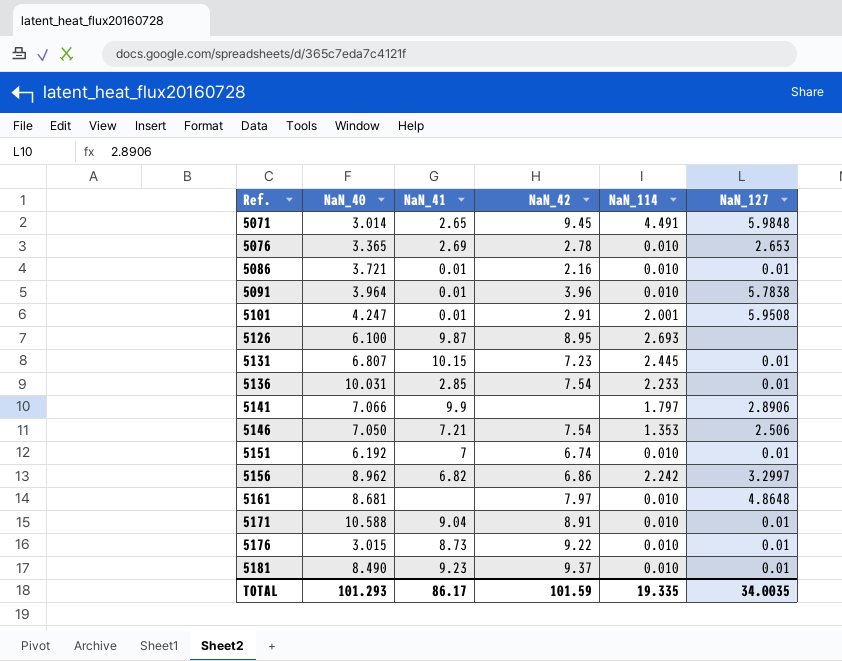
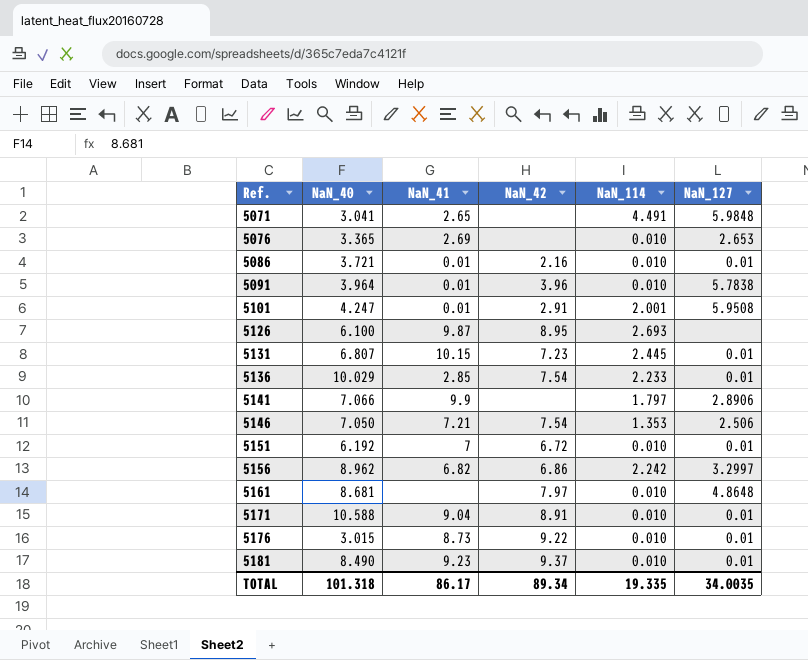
5071 | NaN_40: 3.014 -> 3.041
5071 | NaN_42: 9.45 -> none
5076 | NaN_42: 2.78 -> none
5136 | NaN_40: 10.031 -> 10.029
5151 | NaN_42: 6.74 -> 6.72
TOTAL | NaN_40: 101.293 -> 101.318
TOTAL | NaN_42: 101.59 -> 89.34

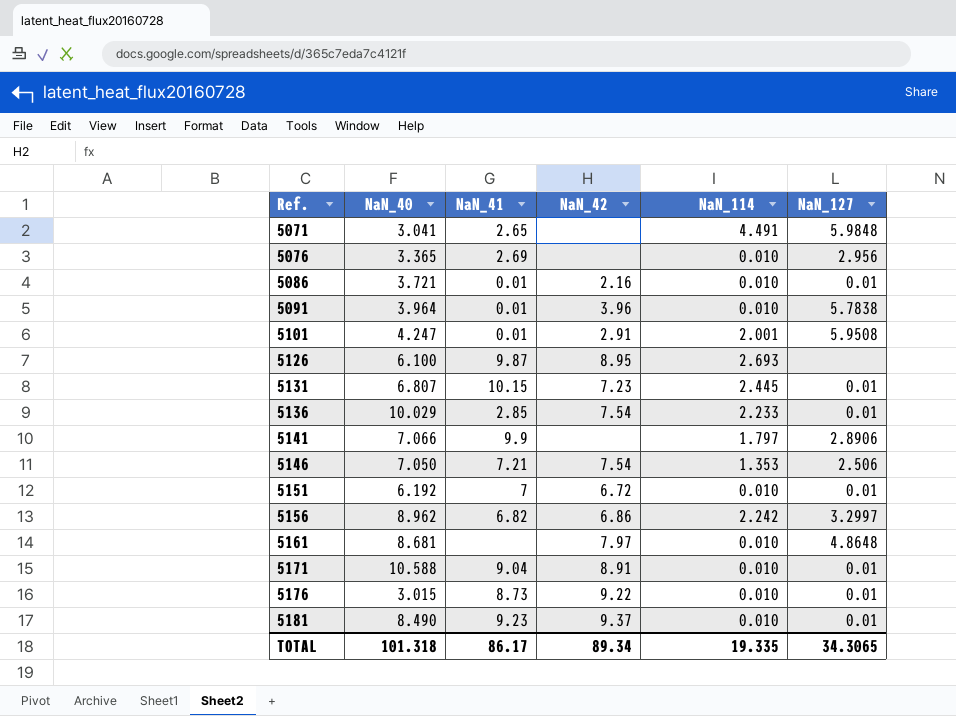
5076 | NaN_127: 2.653 -> 2.956
TOTAL | NaN_127: 34.0035 -> 34.3065

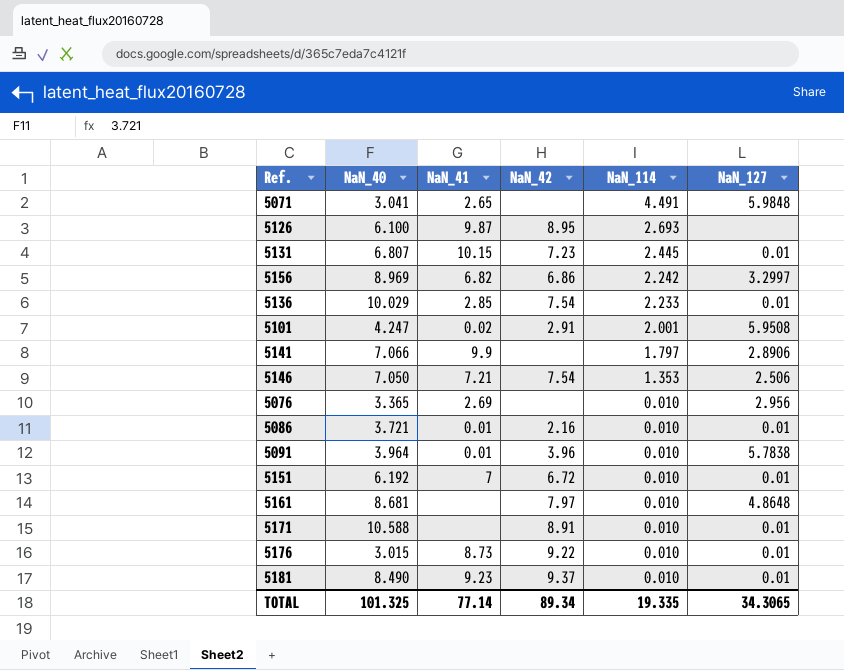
row order: Ref. ascending -> NaN_114 descending
5156 | NaN_40: 8.962 -> 8.969
5101 | NaN_41: 0.01 -> 0.02
5171 | NaN_41: 9.04 -> none
TOTAL | NaN_40: 101.318 -> 101.325
TOTAL | NaN_41: 86.17 -> 77.14

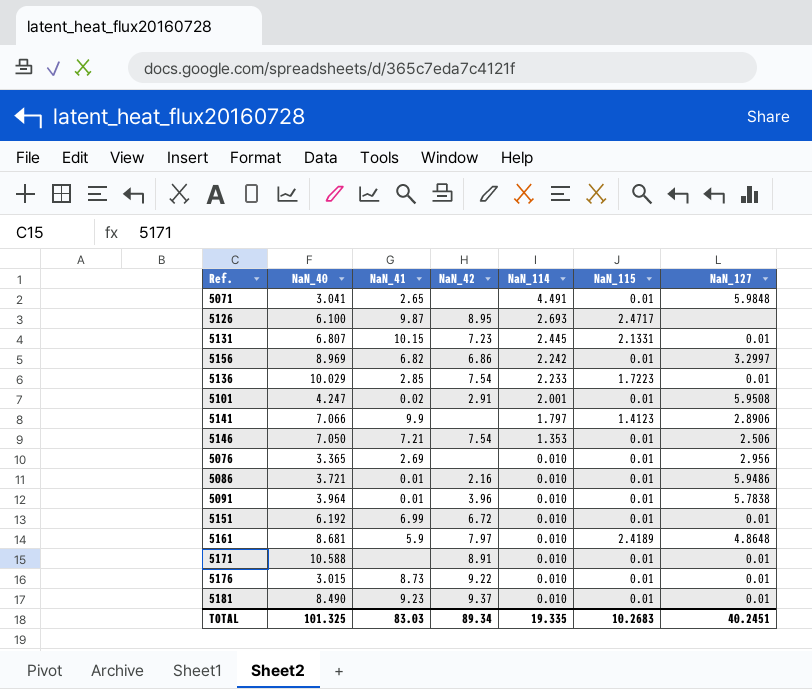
column NaN_115 | position: none -> 6
5086 | NaN_127: 0.01 -> 5.9486
5151 | NaN_41: 7 -> 6.99
5161 | NaN_41: none -> 5.9
TOTAL | NaN_41: 77.14 -> 83.03
TOTAL | NaN_127: 34.3065 -> 40.2451

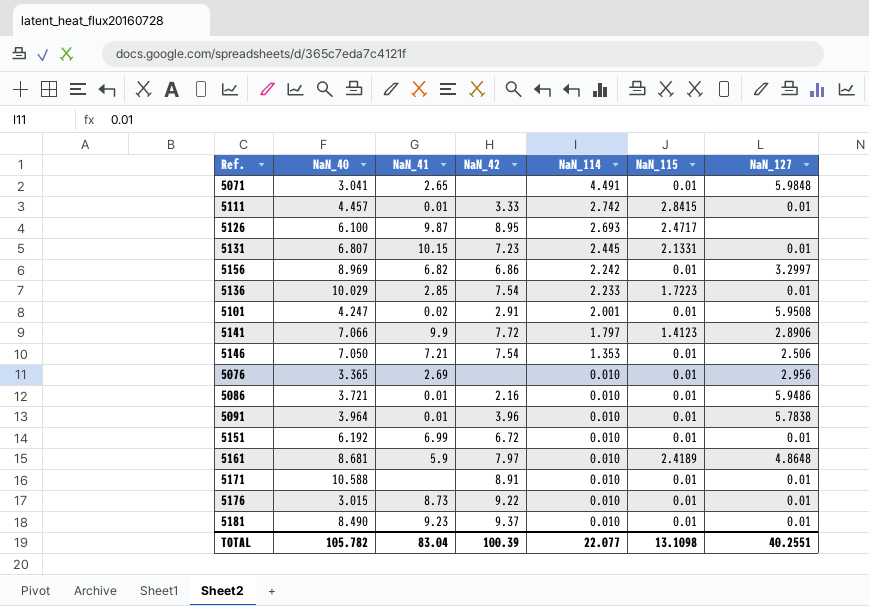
row 5111: none -> 4.457 | 0.01 | 3.33 | 2.742 | 2.8415 | 0.01
5141 | NaN_42: none -> 7.72
TOTAL | NaN_40: 101.325 -> 105.782
TOTAL | NaN_41: 83.03 -> 83.04
TOTAL | NaN_42: 89.34 -> 100.39
TOTAL | NaN_114: 19.335 -> 22.077
TOTAL | NaN_115: 10.2683 -> 13.1098
TOTAL | NaN_127: 40.2451 -> 40.2551

